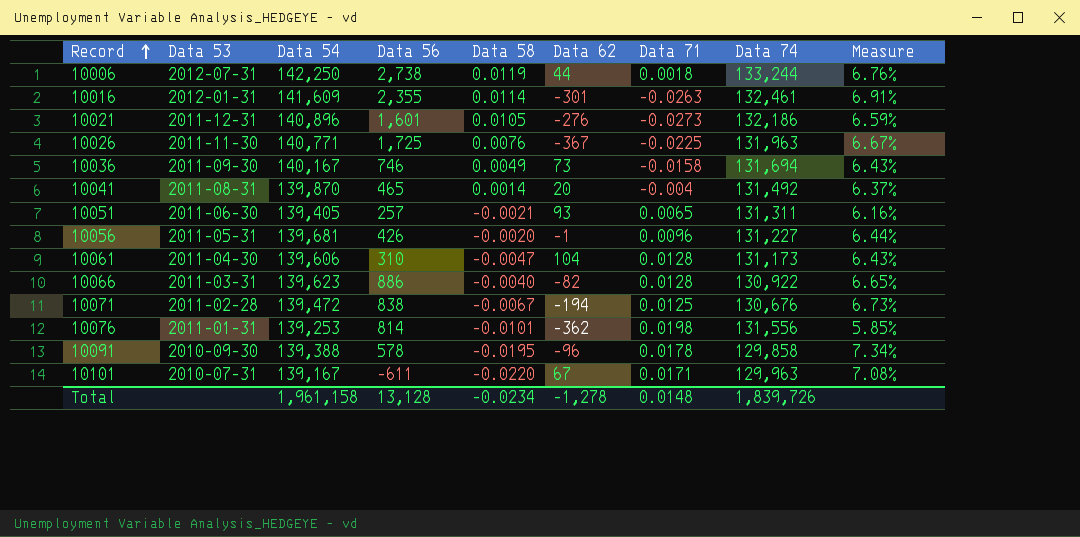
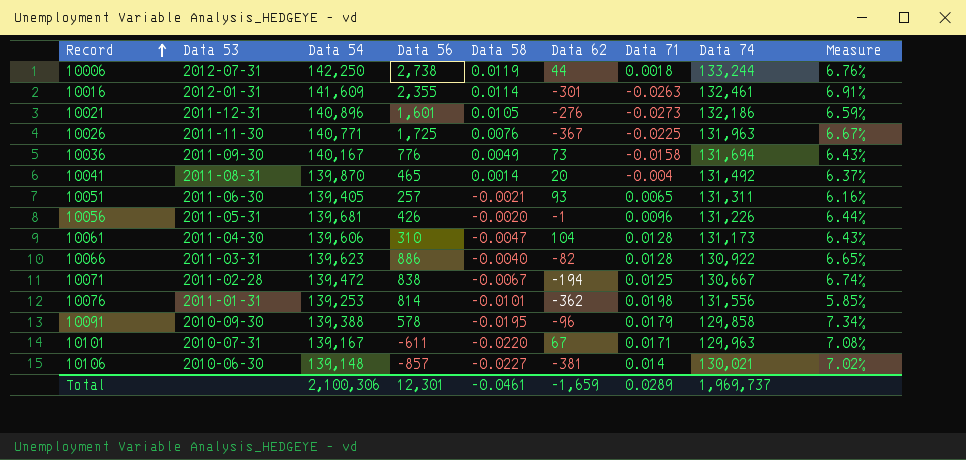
10036 | Data 56: 746 -> 776
10056 | Data 74: 131,227 -> 131,226
10071 | Data 74: 130,676 -> 130,667
10071 | Measure: 6.73% -> 6.74%
10091 | Data 71: 0.0178 -> 0.0179
row 10106: none -> 2010-06-30 | 139,148 | -857 | -0.0227 | -381 | 0.014 | 130,021 | 7.02%
Total | Data 54: 1,961,158 -> 2,100,306
Total | Data 56: 13,128 -> 12,301
Total | Data 58: -0.0234 -> -0.0461
Total | Data 62: -1,278 -> -1,659
Total | Data 71: 0.0148 -> 0.0289
Total | Data 74: 1,839,726 -> 1,969,737

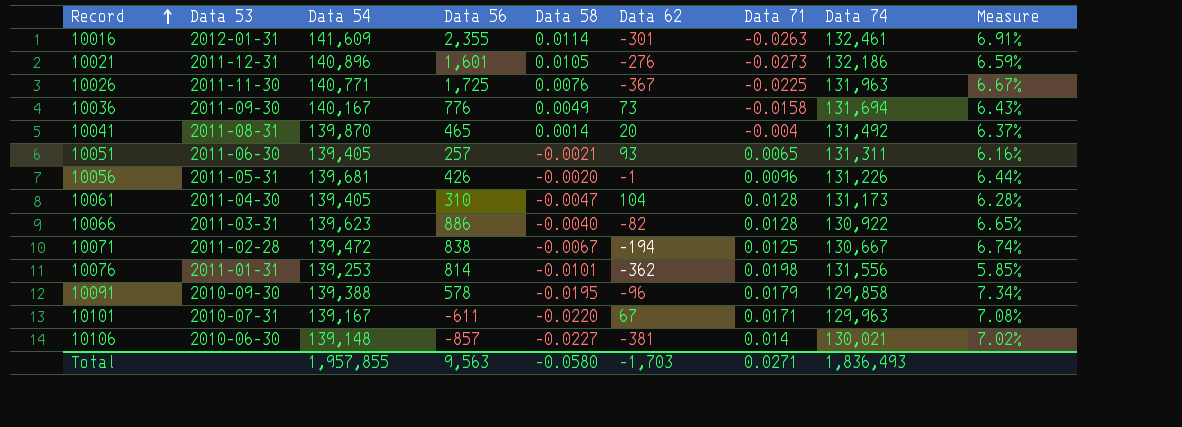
row 10006: 2012-07-31 | 142,250 | 2,738 | 0.0119 | 44 | 0.0018 | 133,244 | 6.76% -> none
10061 | Data 54: 139,606 -> 139,405
10061 | Measure: 6.43% -> 6.28%
Total | Data 54: 2,100,306 -> 1,957,855
Total | Data 56: 12,301 -> 9,563
Total | Data 58: -0.0461 -> -0.0580
Total | Data 62: -1,659 -> -1,703
Total | Data 71: 0.0289 -> 0.0271
Total | Data 74: 1,969,737 -> 1,836,493

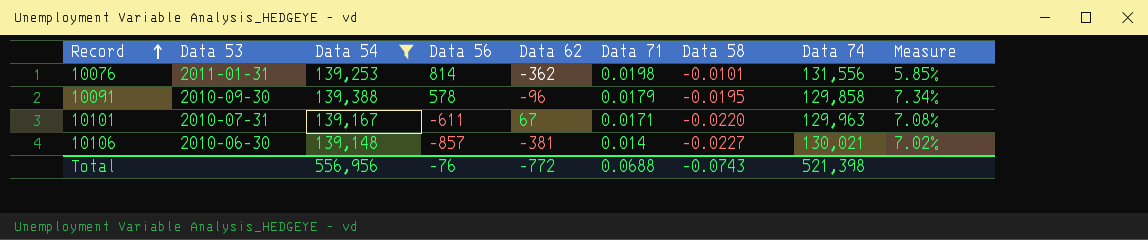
filter: none -> Data 54 <= 139,388
column Data 58 | position: 5 -> 7
Total | Data 54: 1,957,855 -> 556,956
Total | Data 56: 9,563 -> -76
Total | Data 62: -1,703 -> -772
Total | Data 71: 0.0271 -> 0.0688
Total | Data 58: -0.0580 -> -0.0743
Total | Data 74: 1,836,493 -> 521,398

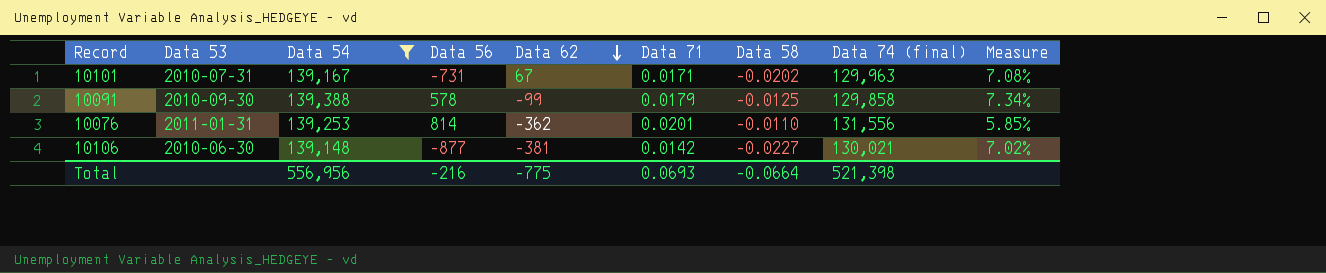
row order: Record ascending -> Data 62 descending
column name: Data 74 -> Data 74 (final)
10101 | Data 56: -611 -> -731
10101 | Data 58: -0.0220 -> -0.0202
10091 | Data 62: -96 -> -99
10091 | Data 58: -0.0195 -> -0.0125
10076 | Data 71: 0.0198 -> 0.0201
10076 | Data 58: -0.0101 -> -0.0110
10106 | Data 56: -857 -> -877
10106 | Data 71: 0.014 -> 0.0142
Total | Data 56: -76 -> -216
Total | Data 62: -772 -> -775
Total | Data 71: 0.0688 -> 0.0693
Total | Data 58: -0.0743 -> -0.0664

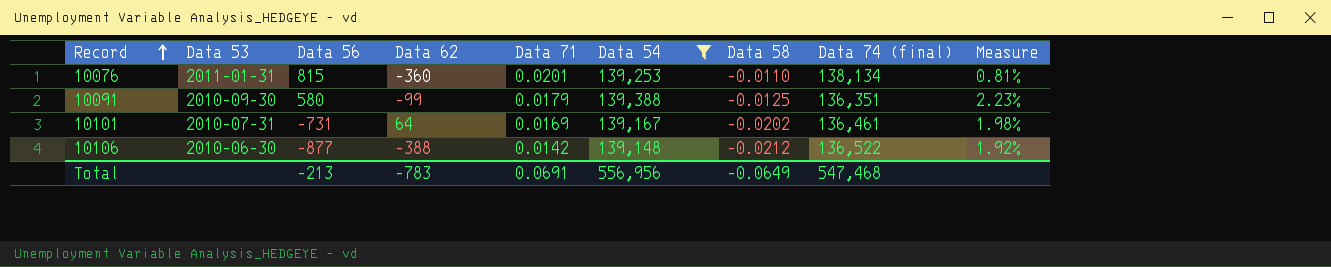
row order: Data 62 descending -> Record ascending
column Data 54 | position: 3 -> 6
10076 | Data 56: 814 -> 815
10076 | Data 62: -362 -> -360
10076 | Data 74 (final): 131,556 -> 138,134
10076 | Measure: 5.85% -> 0.81%
10091 | Data 56: 578 -> 580
10091 | Data 74 (final): 129,858 -> 136,351
10091 | Measure: 7.34% -> 2.23%
10101 | Data 62: 67 -> 64
10101 | Data 71: 0.0171 -> 0.0169
10101 | Data 74 (final): 129,963 -> 136,461
10101 | Measure: 7.08% -> 1.98%
10106 | Data 62: -381 -> -388
10106 | Data 58: -0.0227 -> -0.0212
10106 | Data 74 (final): 130,021 -> 136,522
10106 | Measure: 7.02% -> 1.92%
Total | Data 56: -216 -> -213
Total | Data 62: -775 -> -783
Total | Data 71: 0.0693 -> 0.0691
Total | Data 58: -0.0664 -> -0.0649
Total | Data 74 (final): 521,398 -> 547,468

